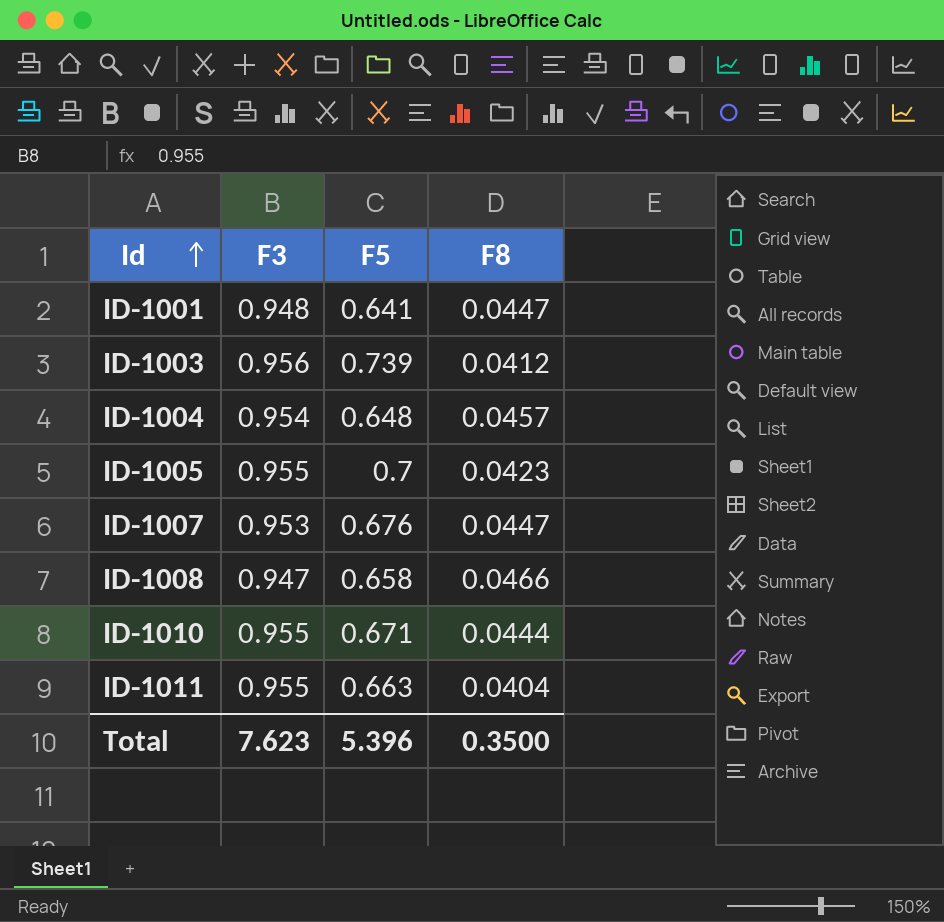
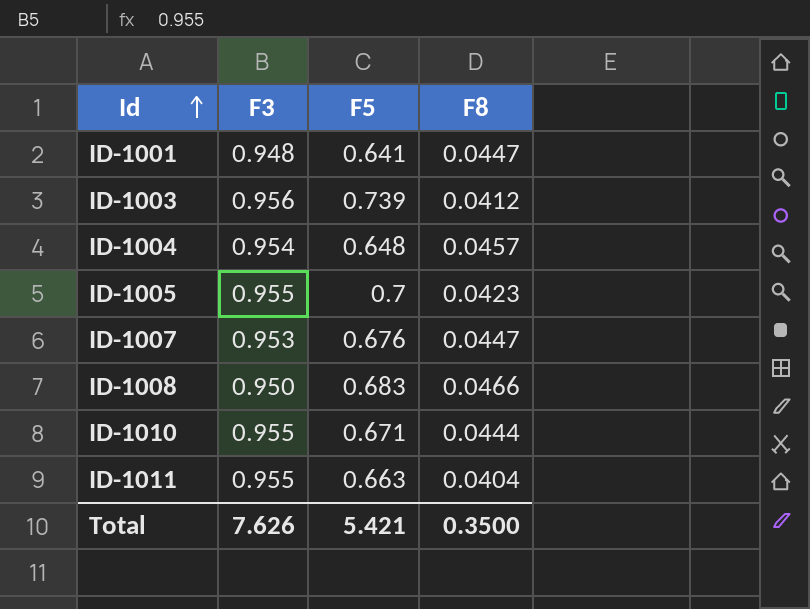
ID-1008 | F3: 0.947 -> 0.950
ID-1008 | F5: 0.658 -> 0.683
Total | F3: 7.623 -> 7.626
Total | F5: 5.396 -> 5.421

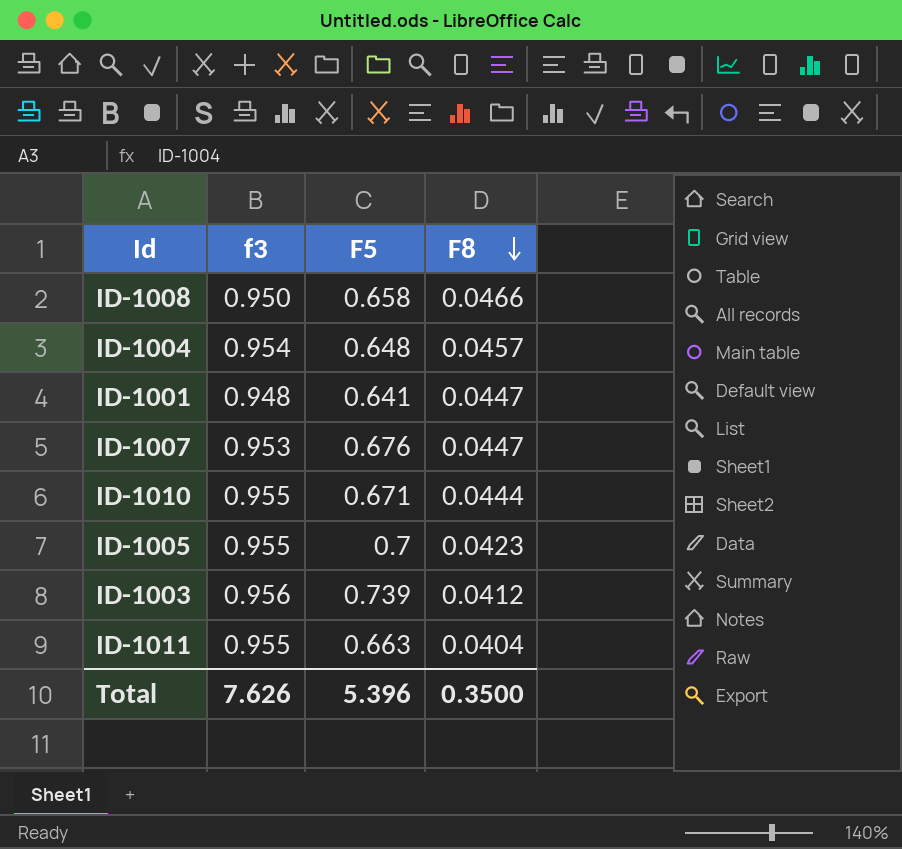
row order: Id ascending -> F8 descending
column name: F3 -> f3
ID-1008 | F5: 0.683 -> 0.658
Total | F5: 5.421 -> 5.396

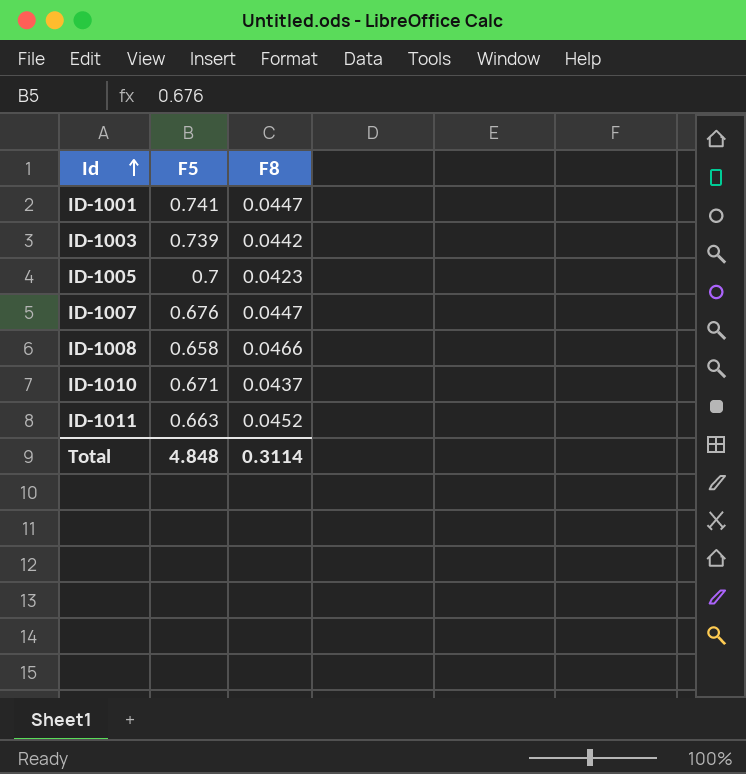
row order: F8 descending -> Id ascending
column f3 | position: 2 -> none
row ID-1004: 0.954 | 0.648 | 0.0457 -> none
ID-1001 | F5: 0.641 -> 0.741
ID-1003 | F8: 0.0412 -> 0.0442
ID-1010 | F8: 0.0444 -> 0.0437
ID-1011 | F8: 0.0404 -> 0.0452
Total | F5: 5.396 -> 4.848
Total | F8: 0.3500 -> 0.3114

